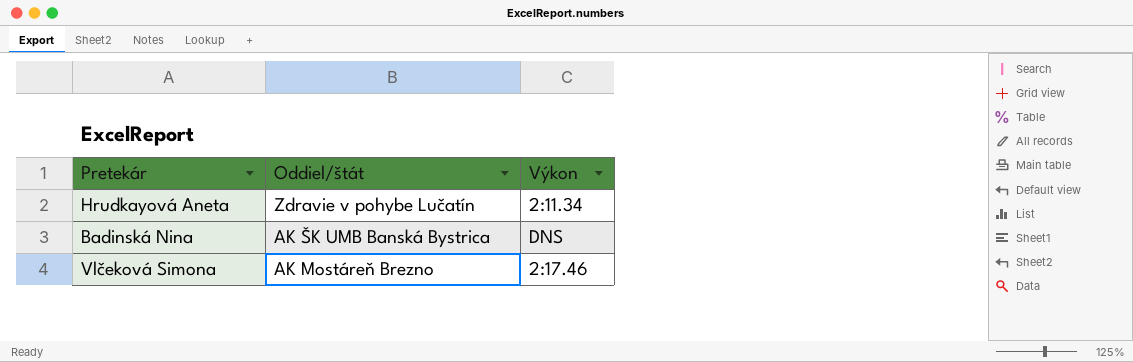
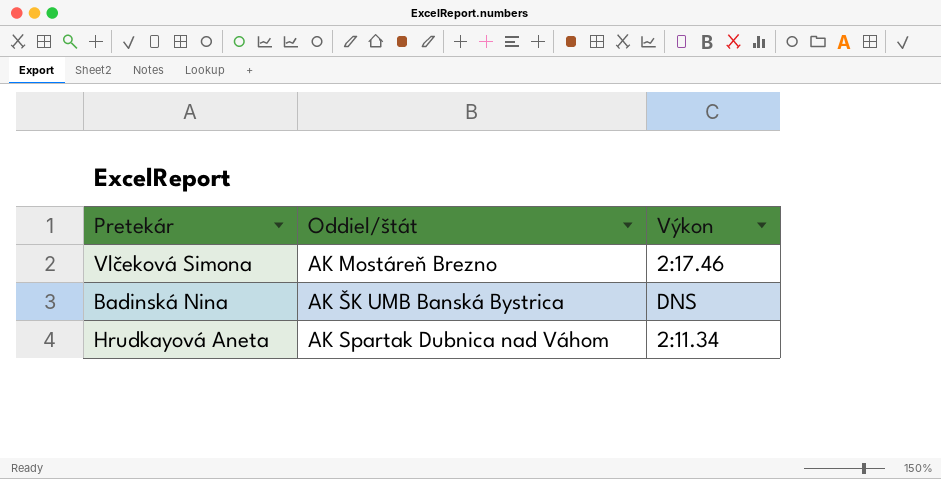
row order: Oddiel/štát descending -> Oddiel/štát ascending
Hrudkayová Aneta | Oddiel/štát: Zdravie v pohybe Lučatín -> AK Spartak Dubnica nad Váhom

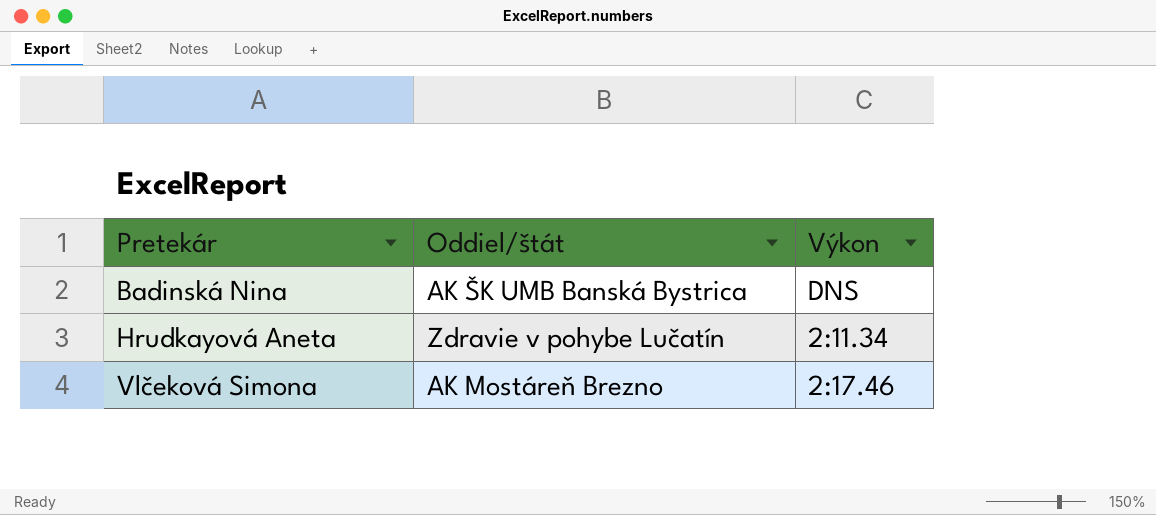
row order: Oddiel/štát ascending -> Pretekár ascending
Hrudkayová Aneta | Oddiel/štát: AK Spartak Dubnica nad Váhom -> Zdravie v pohybe Lučatín

